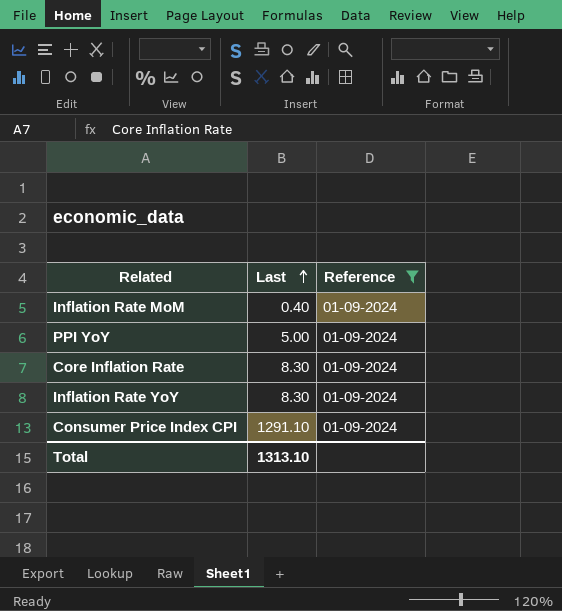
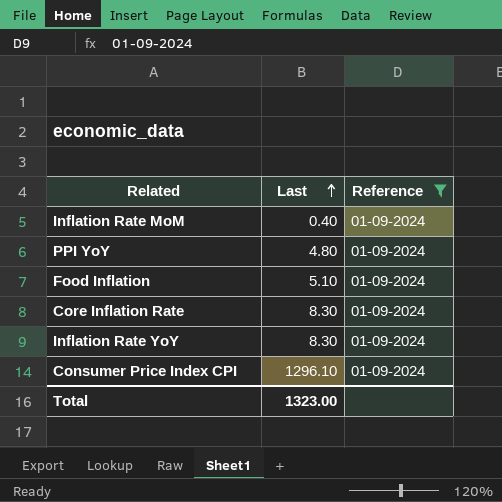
PPI YoY | Last: 5.00 -> 4.80
row Food Inflation: none -> 5.10 | 01-09-2024
Consumer Price Index CPI | Last: 1291.10 -> 1296.10
Total | Last: 1313.10 -> 1323.00

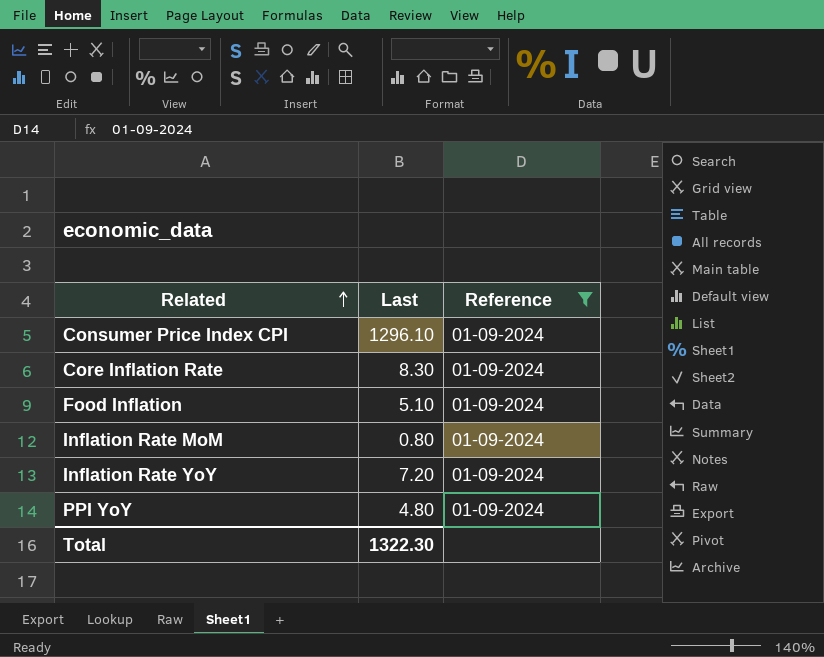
row order: Last ascending -> Related ascending
Inflation Rate MoM | Last: 0.40 -> 0.80
Inflation Rate YoY | Last: 8.30 -> 7.20
Total | Last: 1323.00 -> 1322.30

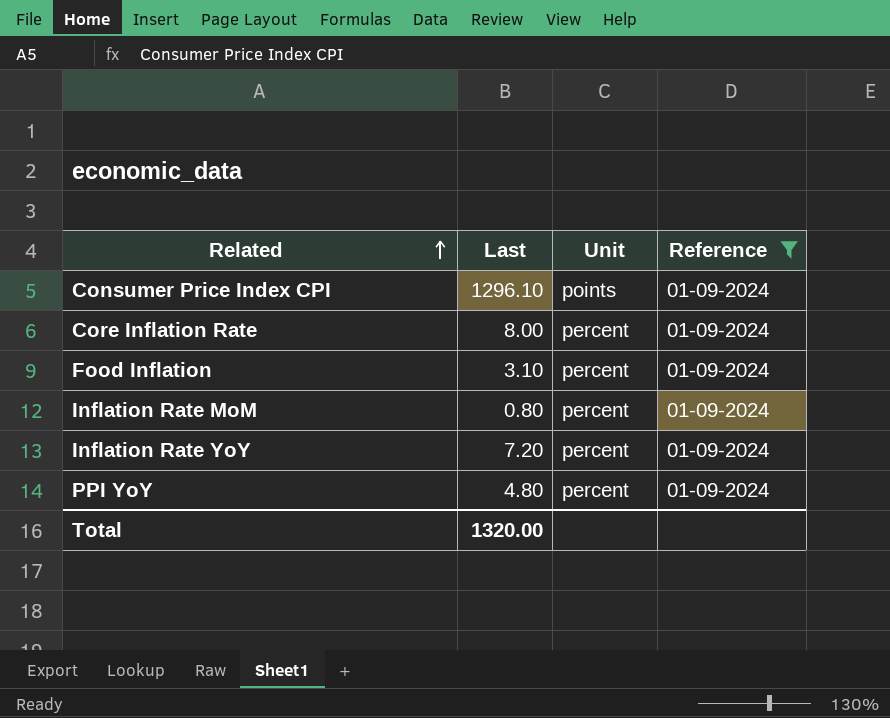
column Unit | position: none -> 3
Core Inflation Rate | Last: 8.30 -> 8.00
Food Inflation | Last: 5.10 -> 3.10
Total | Last: 1322.30 -> 1320.00

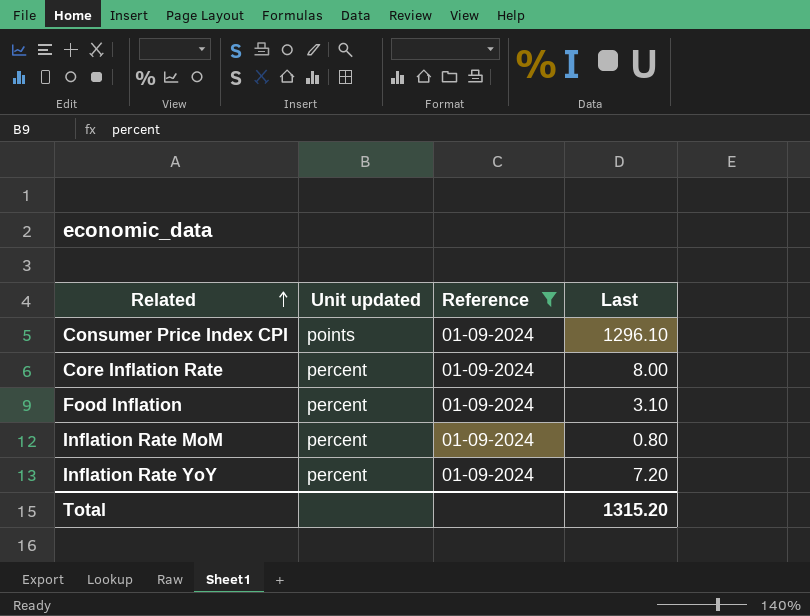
column name: Unit -> Unit updated
column Last | position: 2 -> 4
row PPI YoY: 4.80 | percent | 01-09-2024 -> none
Total | Last: 1320.00 -> 1315.20

